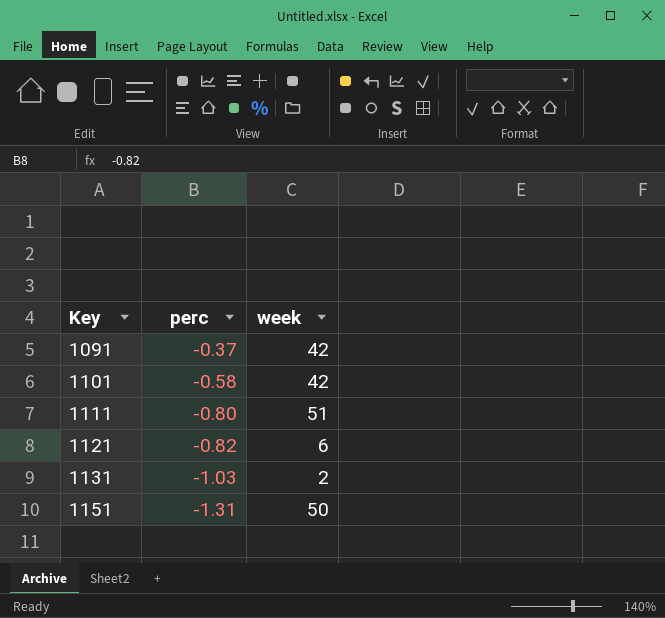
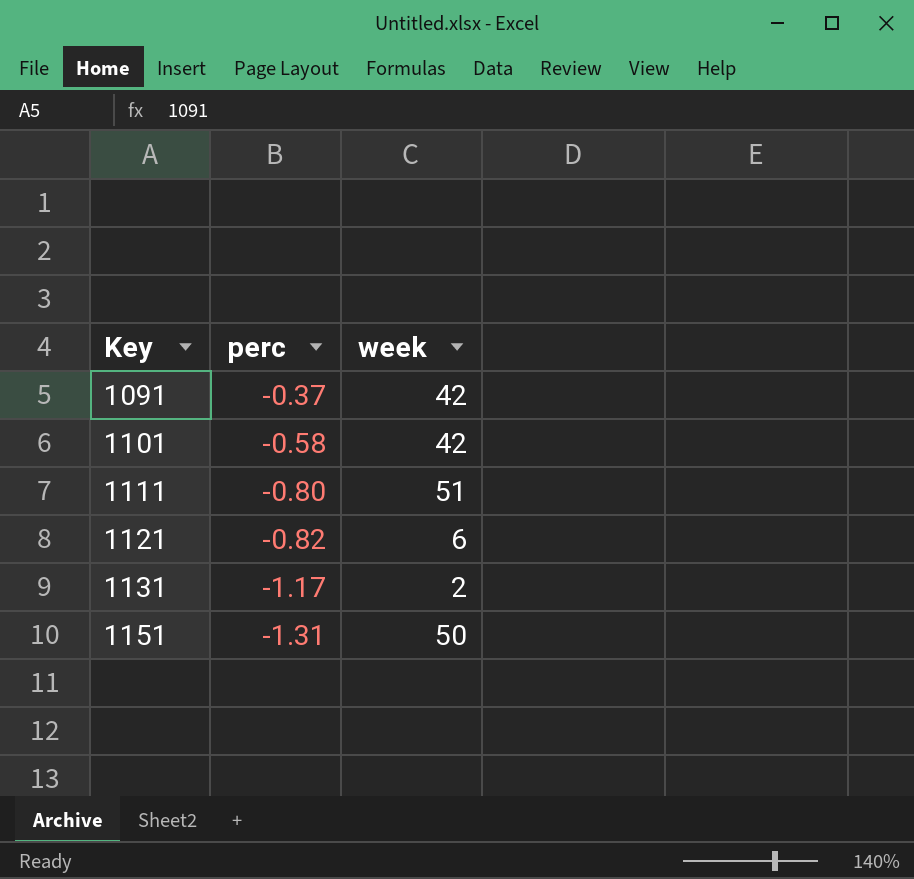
1131 | perc: -1.03 -> -1.17

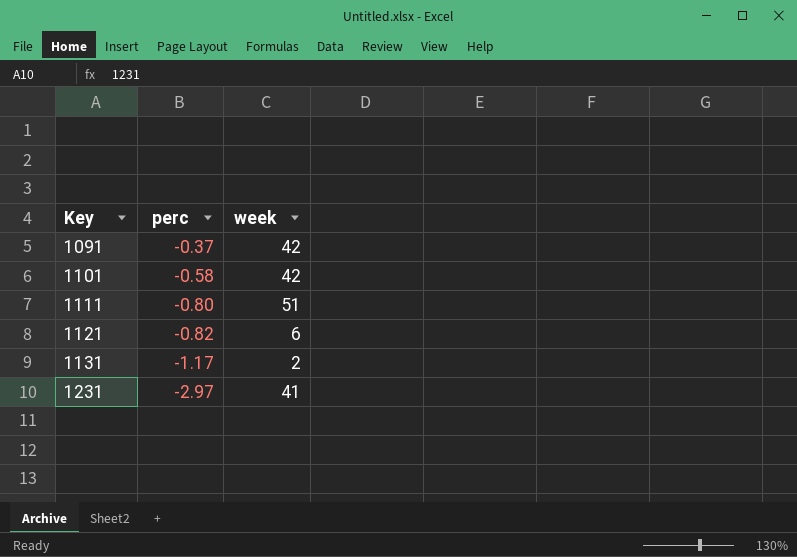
row 1151: -1.31 | 50 -> none
row 1231: none -> -2.97 | 41

